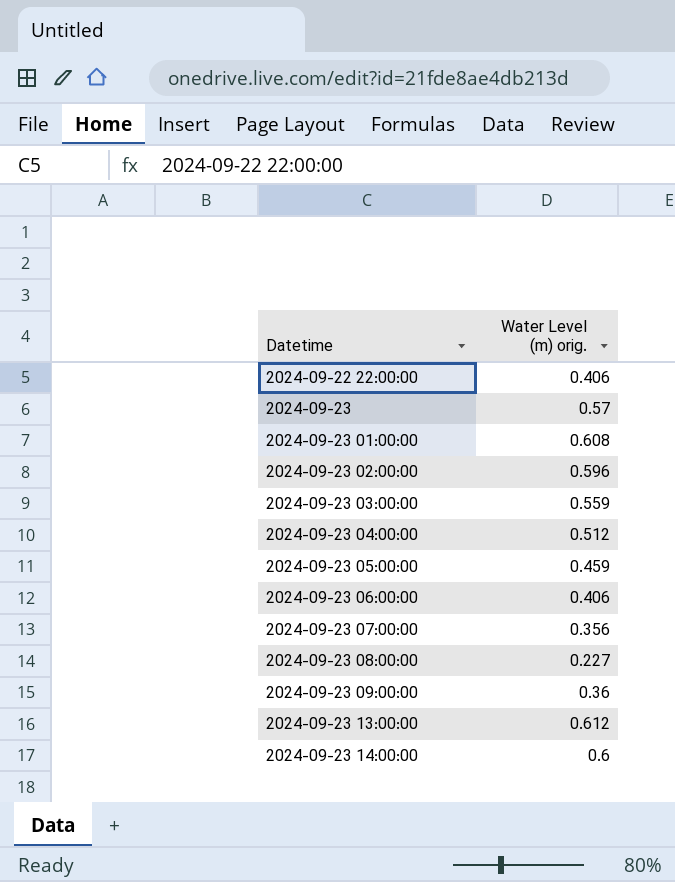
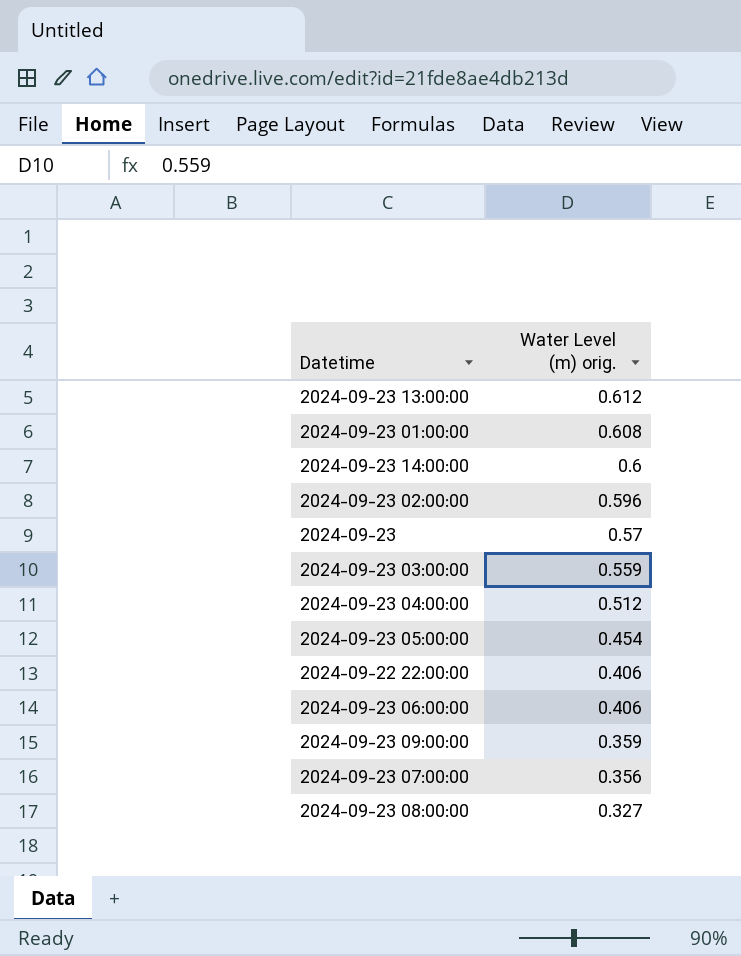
row order: Datetime ascending -> Water Level (m) orig. descending
2024-09-23 05:00:00 | Water Level (m) orig.: 0.459 -> 0.454
2024-09-23 09:00:00 | Water Level (m) orig.: 0.36 -> 0.359
2024-09-23 08:00:00 | Water Level (m) orig.: 0.227 -> 0.327

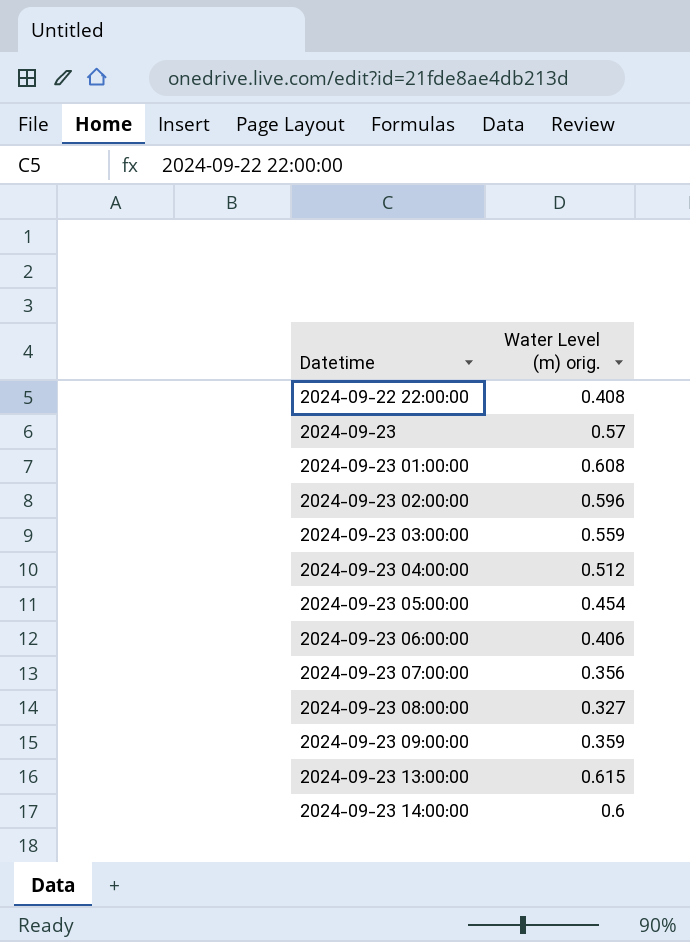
row order: Water Level (m) orig. descending -> Datetime ascending
2024-09-22 22:00:00 | Water Level (m) orig.: 0.406 -> 0.408
2024-09-23 13:00:00 | Water Level (m) orig.: 0.612 -> 0.615

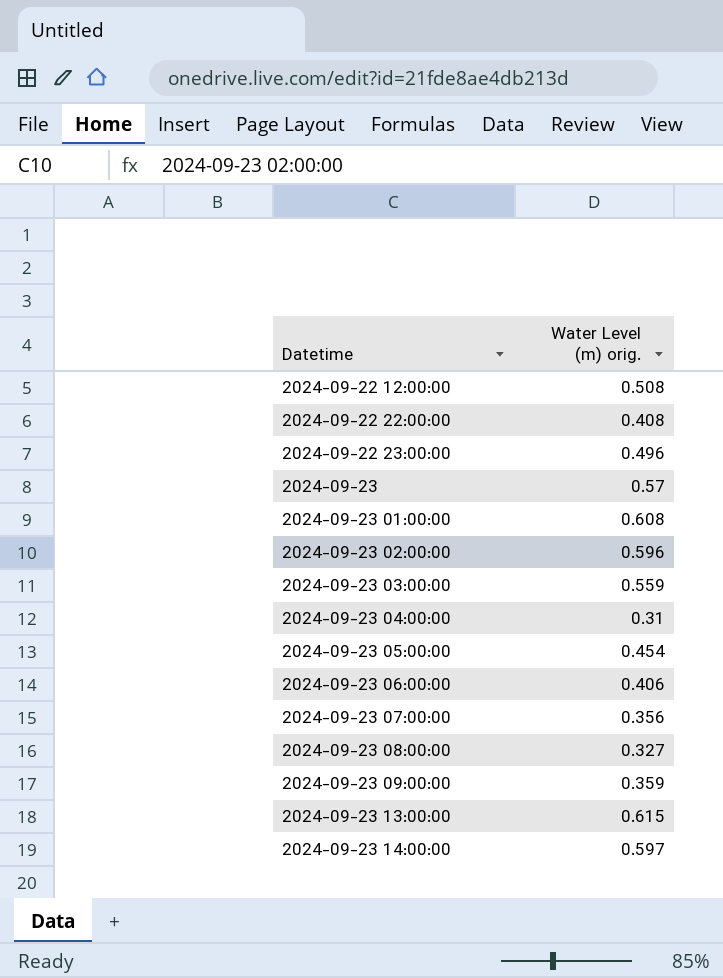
row 2024-09-22 12:00:00: none -> 0.508
row 2024-09-22 23:00:00: none -> 0.496
2024-09-23 04:00:00 | Water Level (m) orig.: 0.512 -> 0.31
2024-09-23 14:00:00 | Water Level (m) orig.: 0.6 -> 0.597

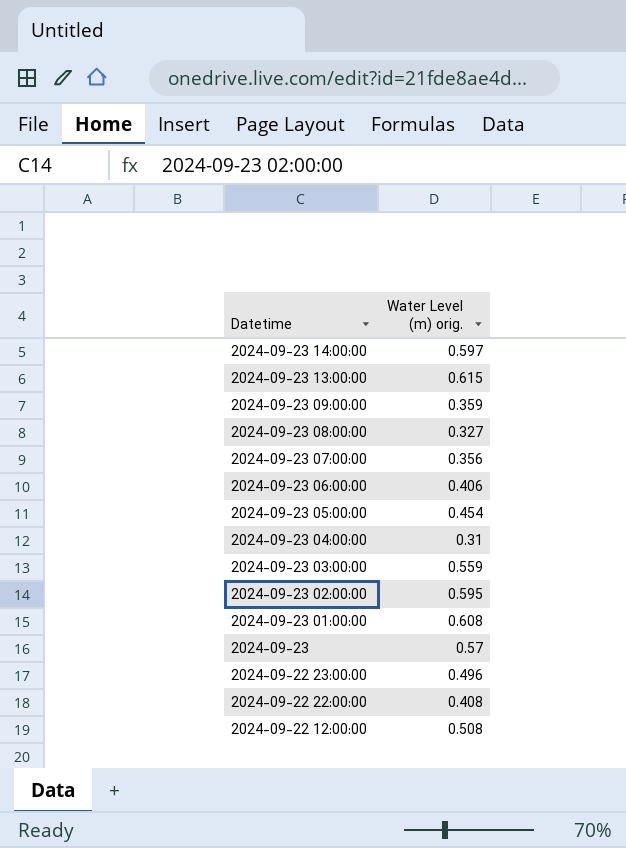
row order: Datetime ascending -> Datetime descending
2024-09-23 02:00:00 | Water Level (m) orig.: 0.596 -> 0.595

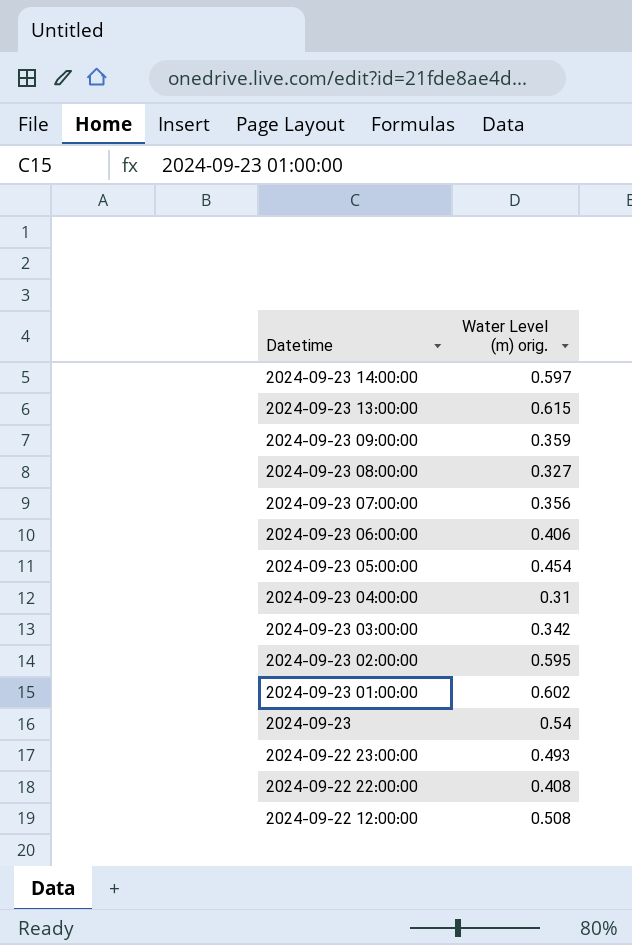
2024-09-23 03:00:00 | Water Level (m) orig.: 0.559 -> 0.342
2024-09-23 01:00:00 | Water Level (m) orig.: 0.608 -> 0.602
2024-09-23 | Water Level (m) orig.: 0.57 -> 0.54
2024-09-22 23:00:00 | Water Level (m) orig.: 0.496 -> 0.493

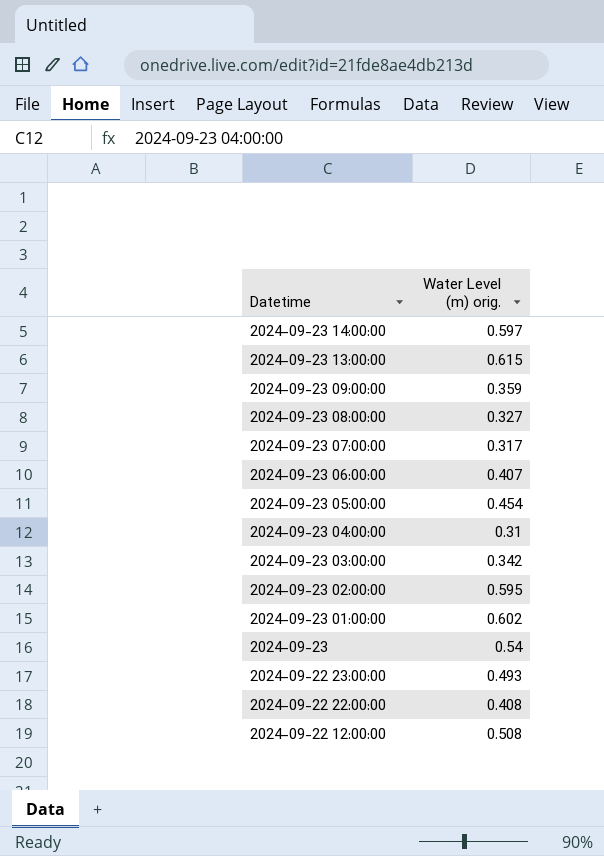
2024-09-23 07:00:00 | Water Level (m) orig.: 0.356 -> 0.317
2024-09-23 06:00:00 | Water Level (m) orig.: 0.406 -> 0.407

